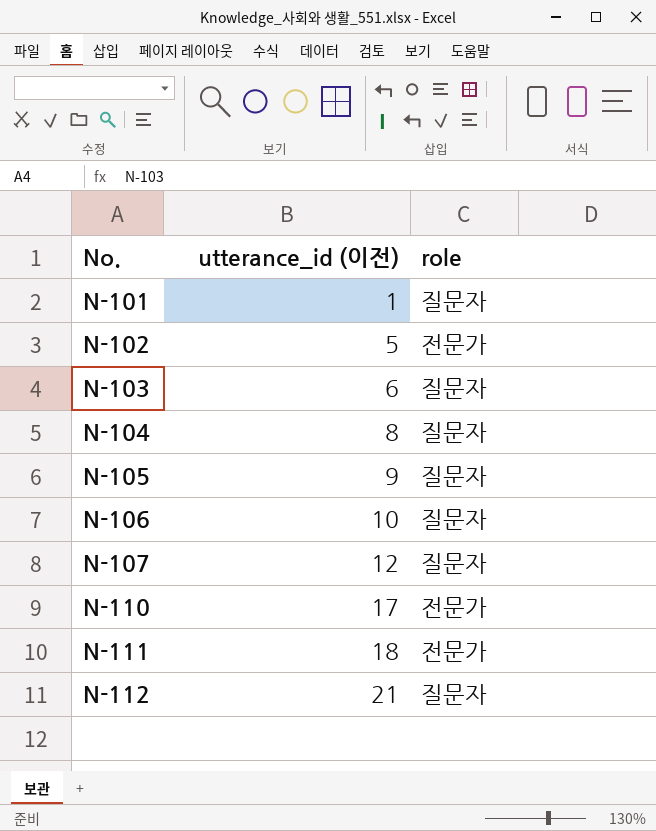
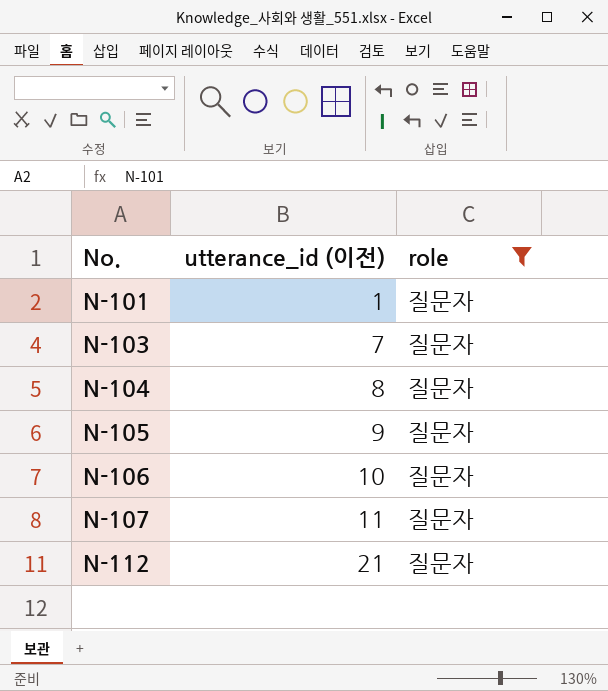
filter: none -> role = 질문자
N-103 | utterance_id (이전): 6 -> 7
N-107 | utterance_id (이전): 12 -> 11

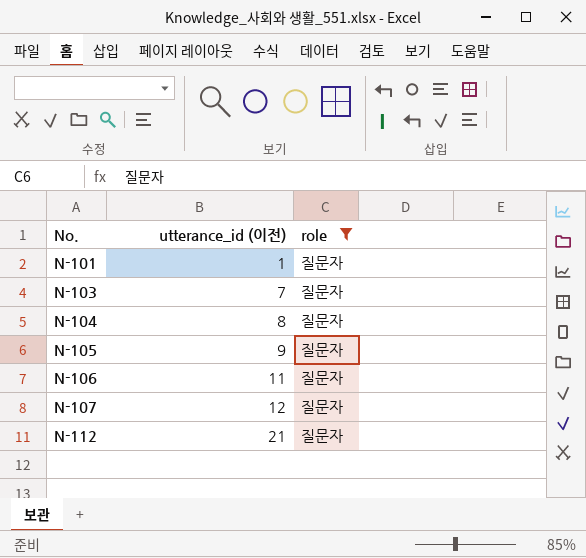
N-106 | utterance_id (이전): 10 -> 11
N-107 | utterance_id (이전): 11 -> 12

